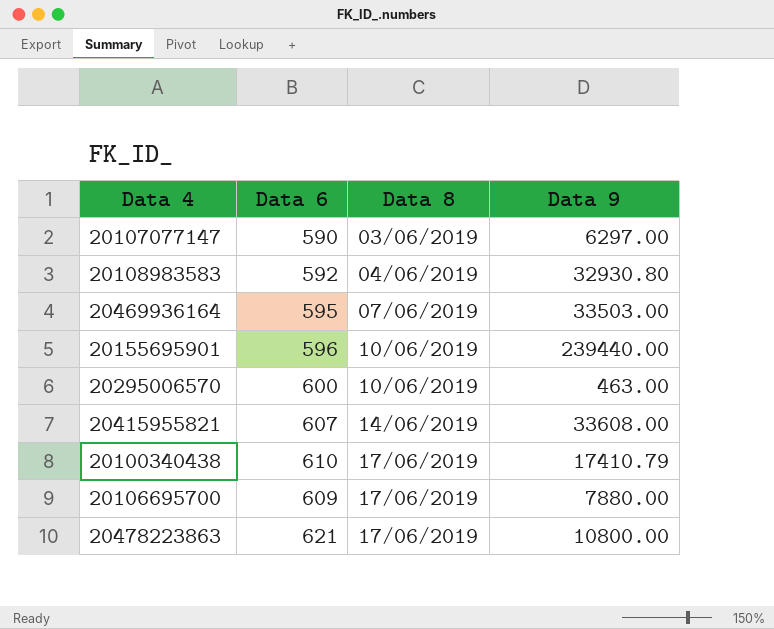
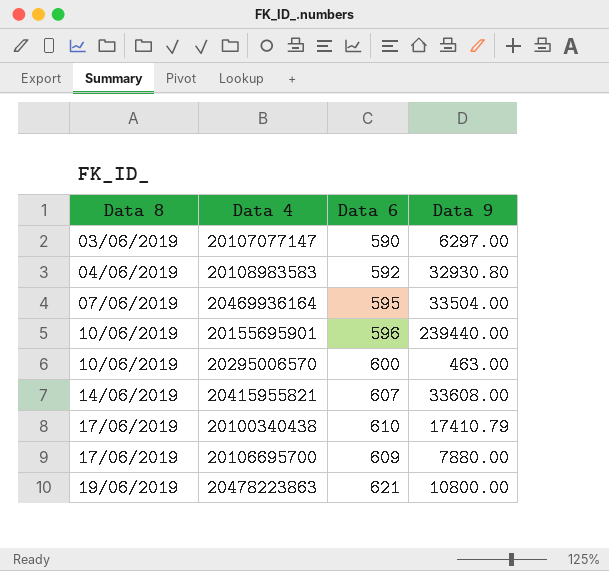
column Data 8 | position: 3 -> 1
20469936164 | Data 9: 33503.00 -> 33504.00
20478223863 | Data 8: 17/06/2019 -> 19/06/2019

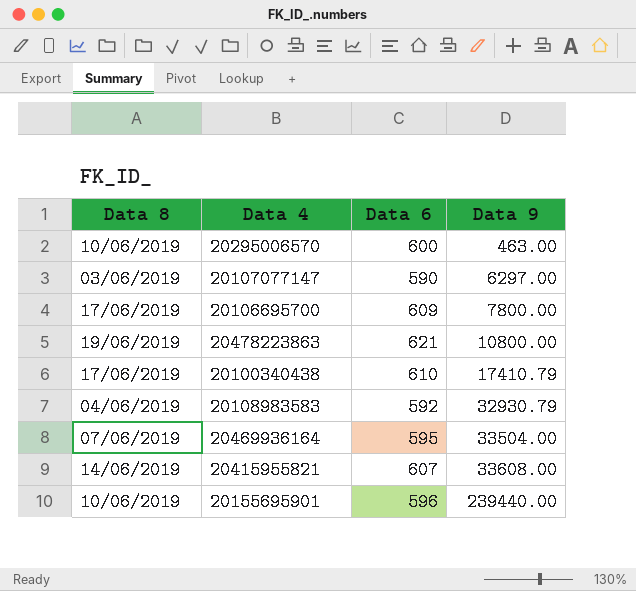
row order: Data 8 ascending -> Data 9 ascending
20106695700 | Data 9: 7880.00 -> 7800.00
20108983583 | Data 9: 32930.80 -> 32930.79

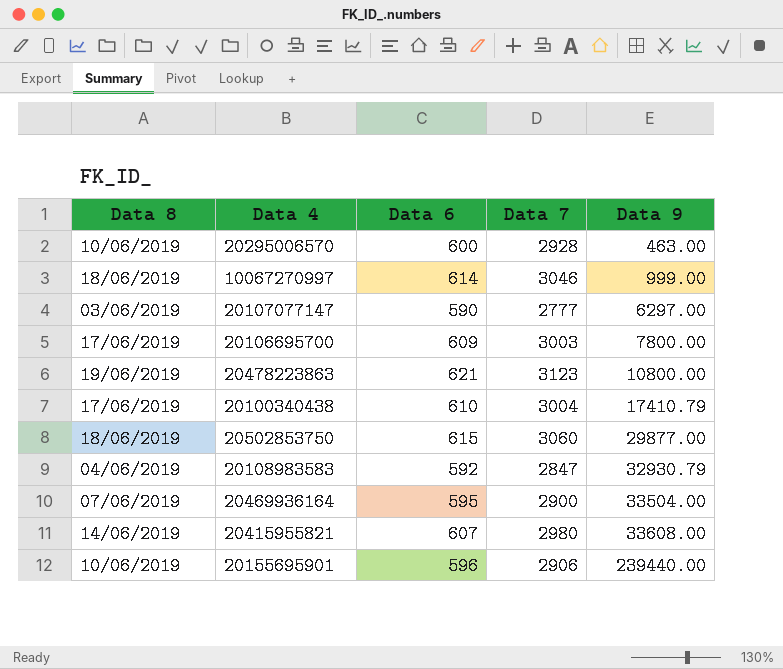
column Data 7 | position: none -> 4
row 10067270997: none -> 18/06/2019 | 614 | 3046 | 999.00
row 20502853750: none -> 18/06/2019 | 615 | 3060 | 29877.00

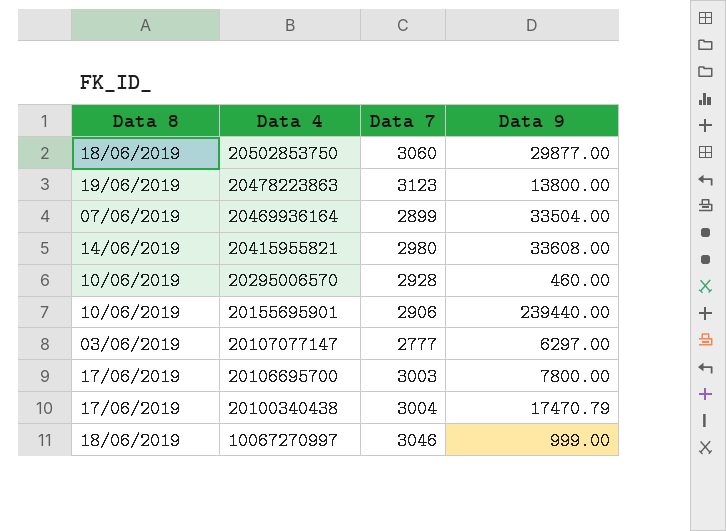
row order: Data 9 ascending -> Data 4 descending
column Data 6 | position: 3 -> none
row 20108983583: 04/06/2019 | 592 | 2847 | 32930.79 -> none
20478223863 | Data 9: 10800.00 -> 13800.00
20469936164 | Data 7: 2900 -> 2899
20295006570 | Data 9: 463.00 -> 460.00
20100340438 | Data 9: 17410.79 -> 17470.79

